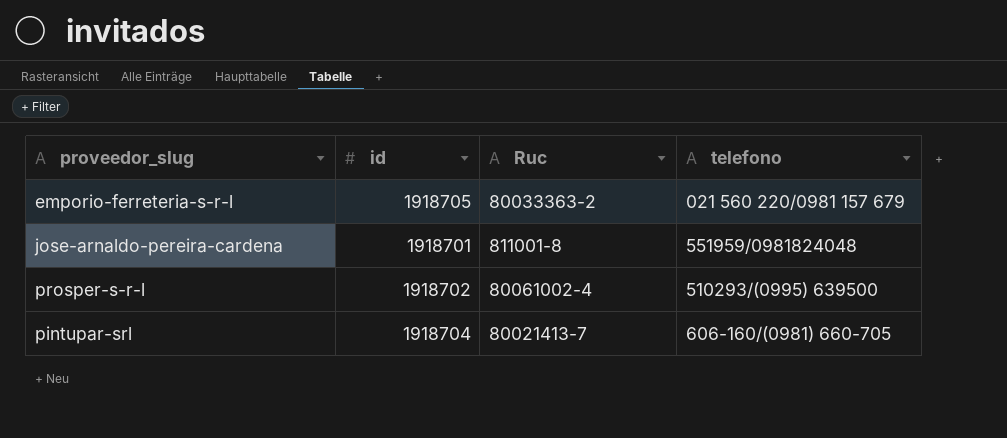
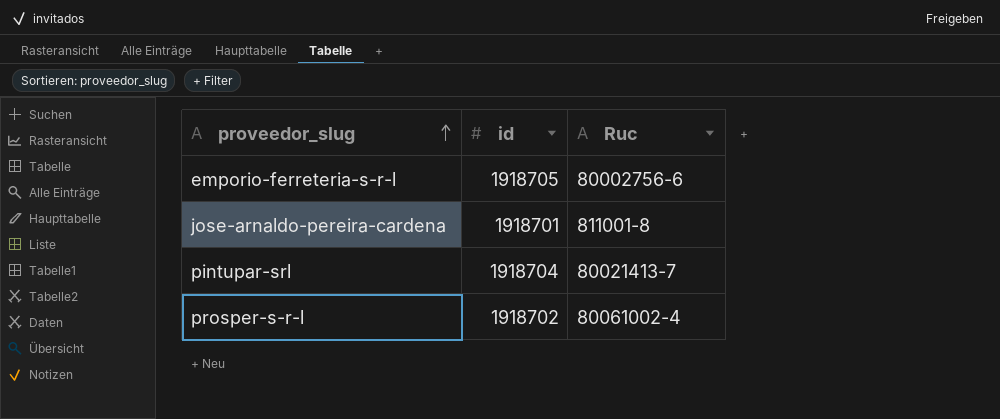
row order: none -> proveedor_slug ascending
column telefono | position: 4 -> none
emporio-ferreteria-s-r-l | Ruc: 80033363-2 -> 80002756-6

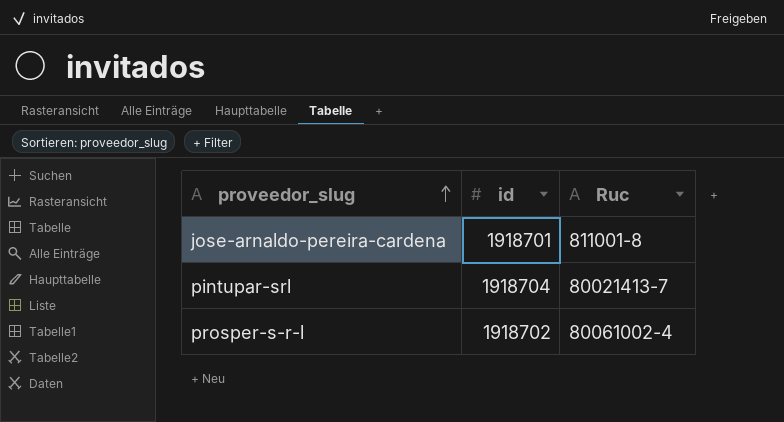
row emporio-ferreteria-s-r-l: 1918705 | 80002756-6 -> none

